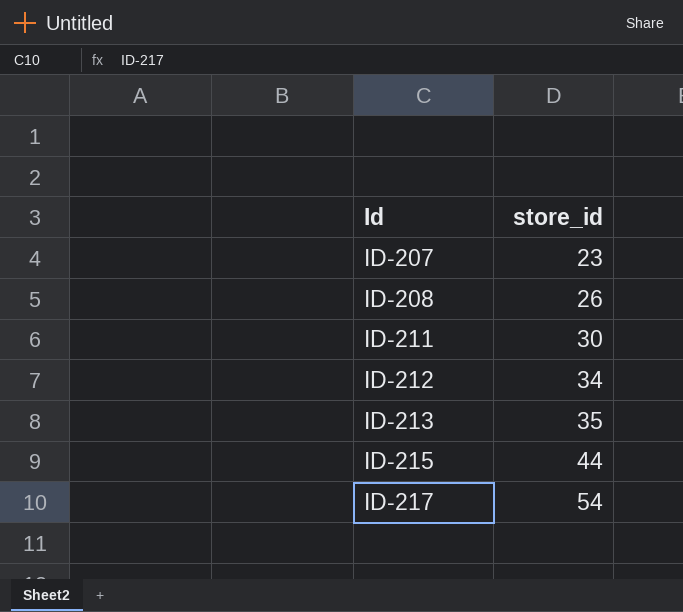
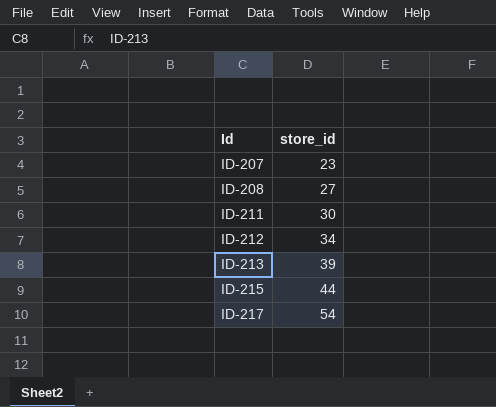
ID-208 | store_id: 26 -> 27
ID-213 | store_id: 35 -> 39

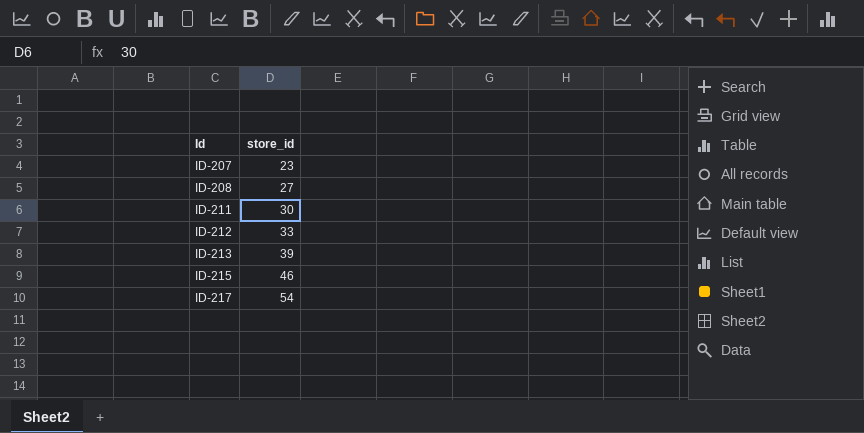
ID-212 | store_id: 34 -> 33
ID-215 | store_id: 44 -> 46

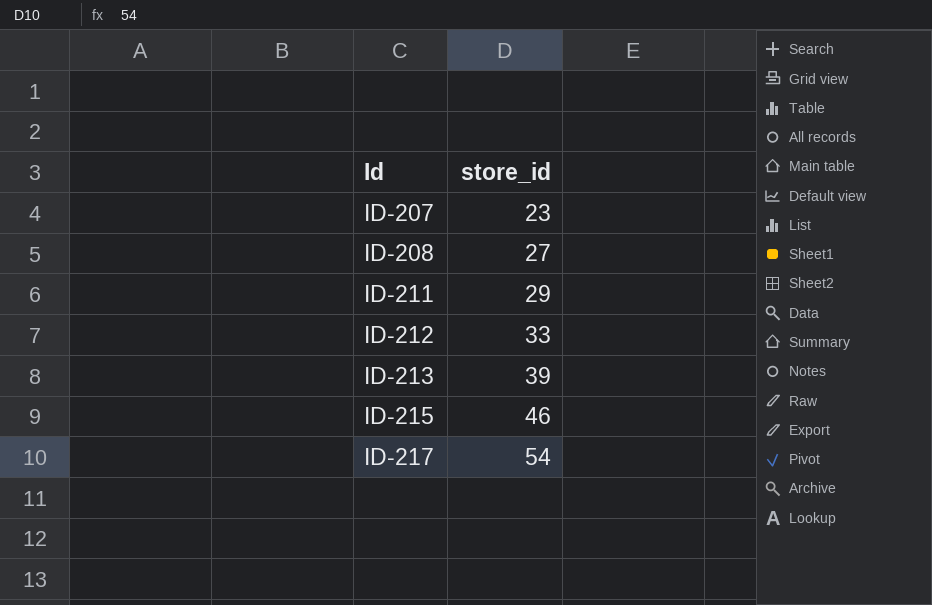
ID-211 | store_id: 30 -> 29

